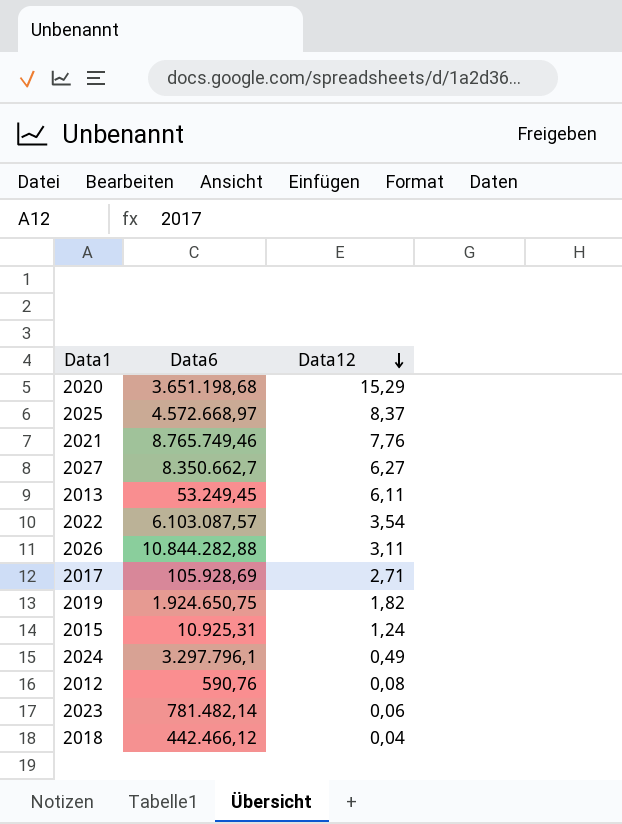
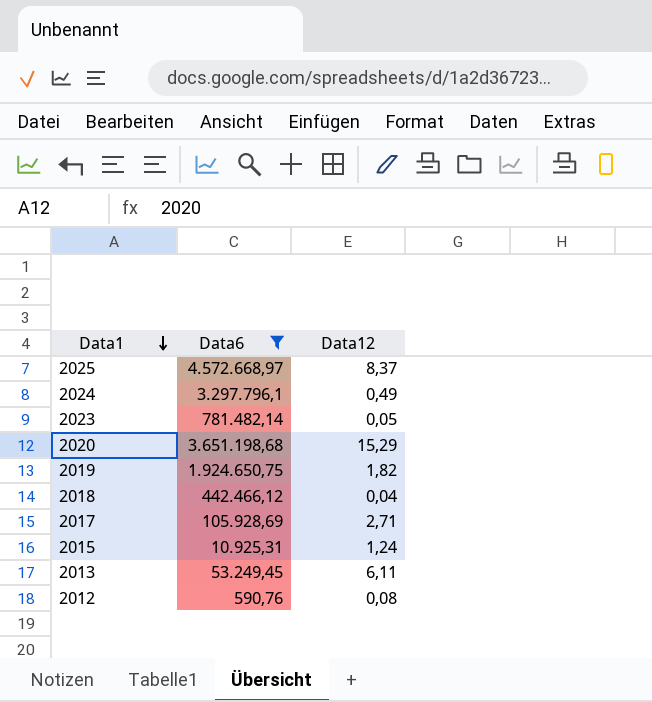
filter: none -> Data6 <= 4.572.668,97
row order: Data12 descending -> Data1 descending
2023 | Data12: 0,06 -> 0,05

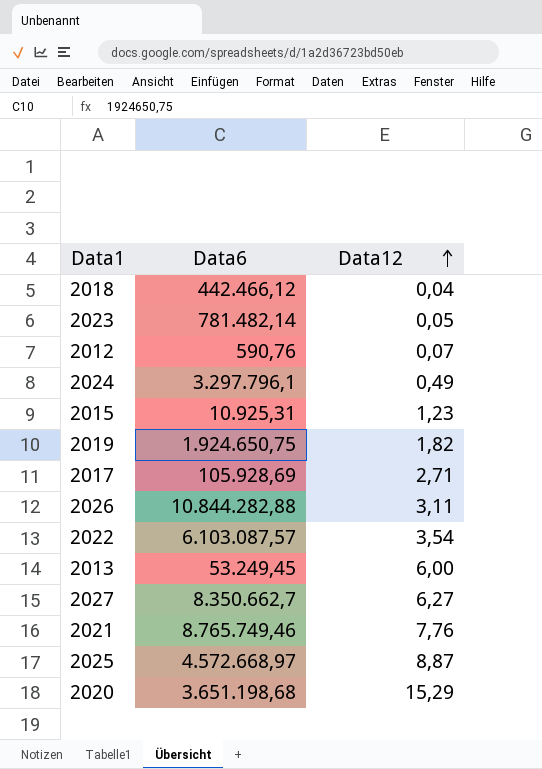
filter: Data6 <= 4.572.668,97 -> none
row order: Data1 descending -> Data12 ascending
2012 | Data12: 0,08 -> 0,07
2015 | Data12: 1,24 -> 1,23
2013 | Data12: 6,11 -> 6,00
2025 | Data12: 8,37 -> 8,87

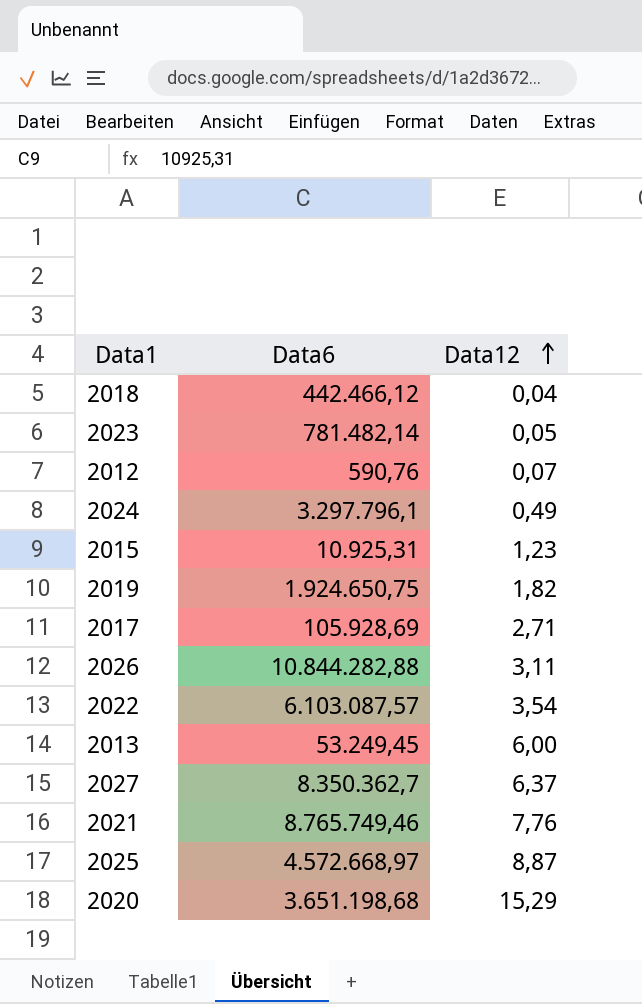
2027 | Data6: 8.350.662,7 -> 8.350.362,7
2027 | Data12: 6,27 -> 6,37

